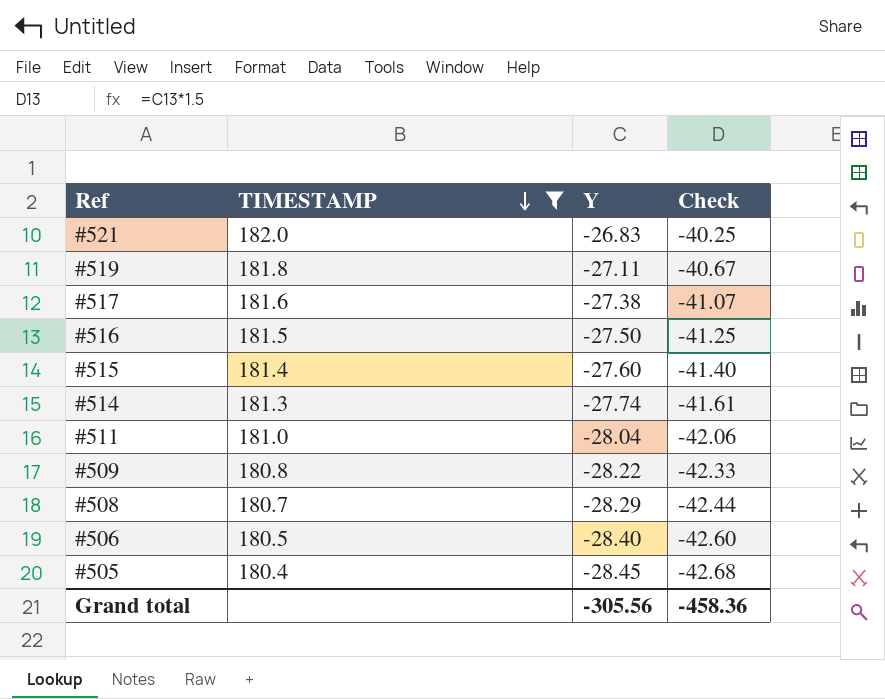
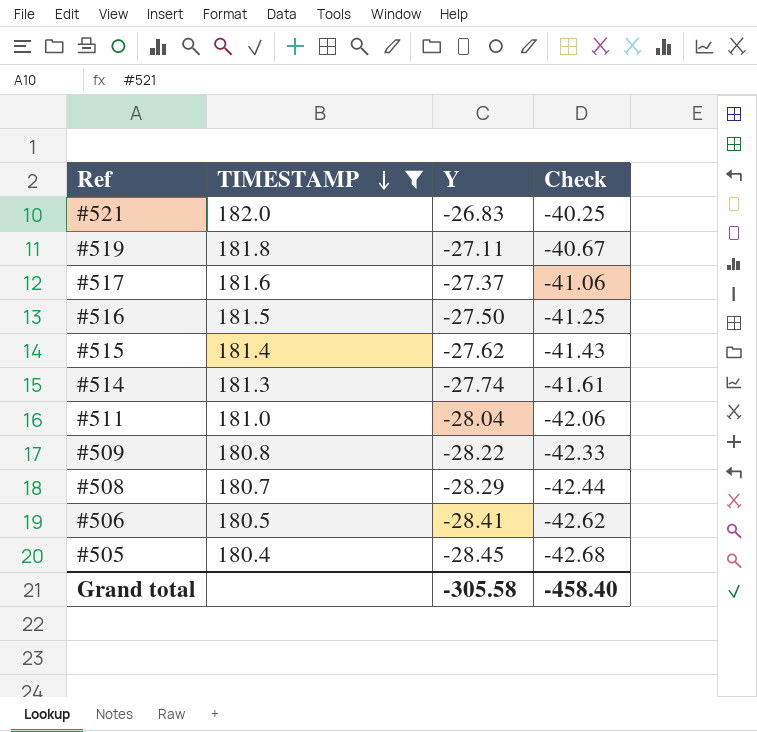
#517 | Y: -27.38 -> -27.37
#517 | Check: -41.07 -> -41.06
#515 | Y: -27.60 -> -27.62
#515 | Check: -41.40 -> -41.43
#506 | Y: -28.40 -> -28.41
#506 | Check: -42.60 -> -42.62
Grand total | Y: -305.56 -> -305.58
Grand total | Check: -458.36 -> -458.40

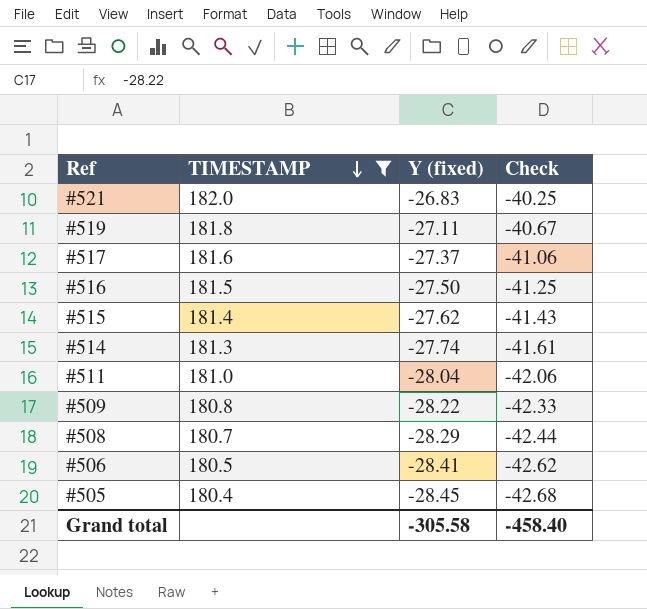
column name: Y -> Y (fixed)

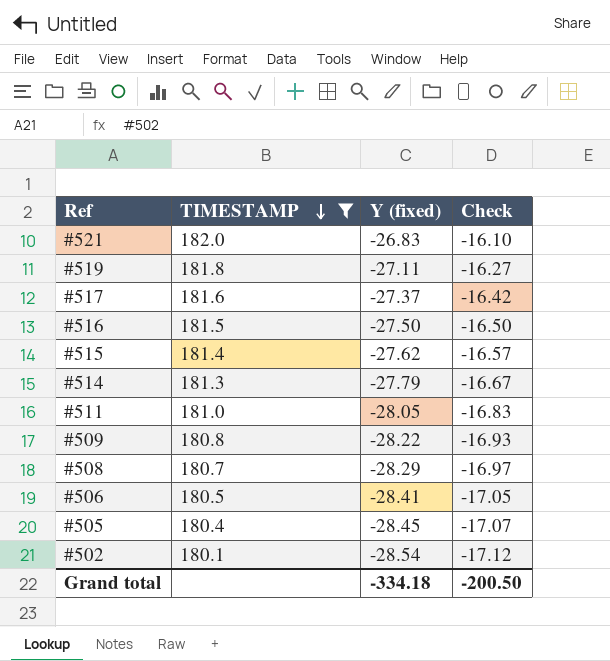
column Check | formula: [Y (fixed)] * 1.5 -> [Y (fixed)] * 0.6
#514 | Y (fixed): -27.74 -> -27.79
#511 | Y (fixed): -28.04 -> -28.05
row #502: none -> 180.1 | -28.54 | -17.12
Grand total | Y (fixed): -305.58 -> -334.18
Grand total | Check: -458.40 -> -200.50

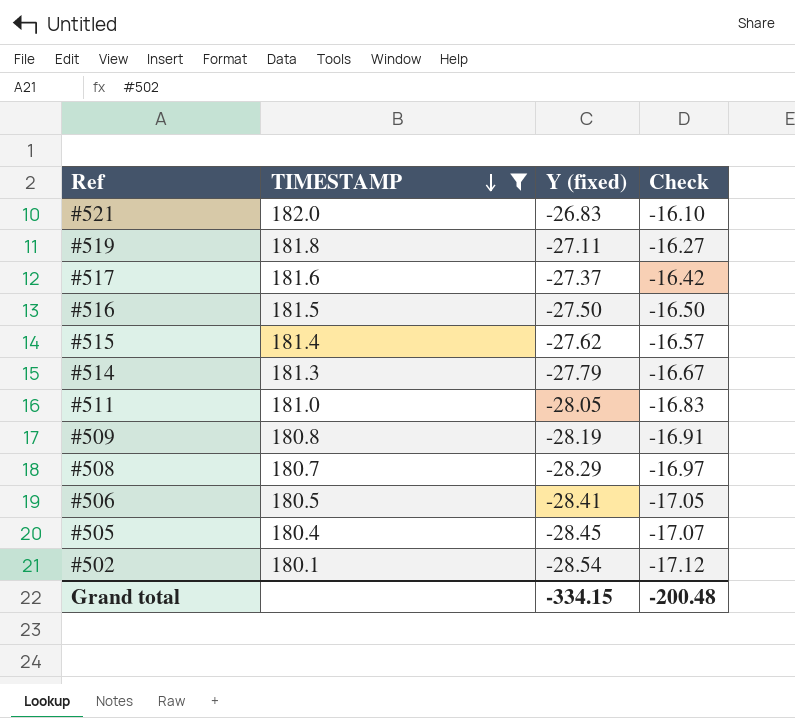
#509 | Y (fixed): -28.22 -> -28.19
#509 | Check: -16.93 -> -16.91
Grand total | Y (fixed): -334.18 -> -334.15
Grand total | Check: -200.50 -> -200.48

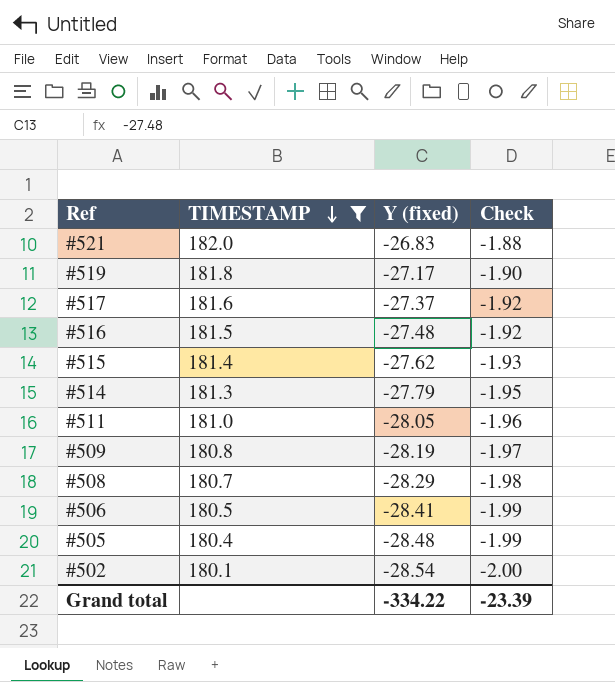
column Check | formula: [Y (fixed)] * 0.6 -> [Y (fixed)] * 0.07
#519 | Y (fixed): -27.11 -> -27.17
#516 | Y (fixed): -27.50 -> -27.48
#505 | Y (fixed): -28.45 -> -28.48
Grand total | Y (fixed): -334.15 -> -334.22
Grand total | Check: -200.48 -> -23.39

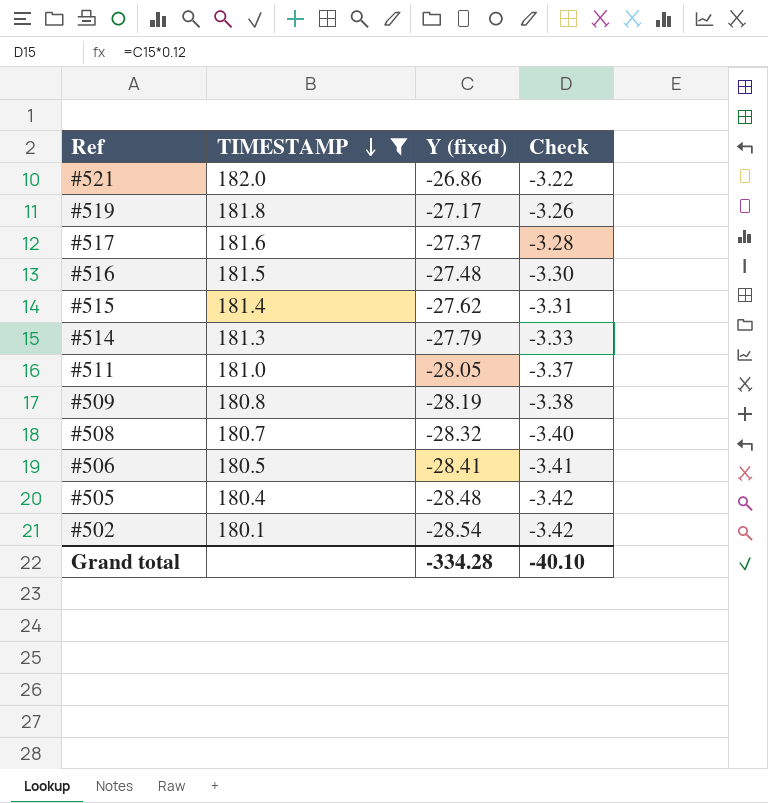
column Check | formula: [Y (fixed)] * 0.07 -> [Y (fixed)] * 0.12
#521 | Y (fixed): -26.83 -> -26.86
#508 | Y (fixed): -28.29 -> -28.32
Grand total | Y (fixed): -334.22 -> -334.28
Grand total | Check: -23.39 -> -40.10

